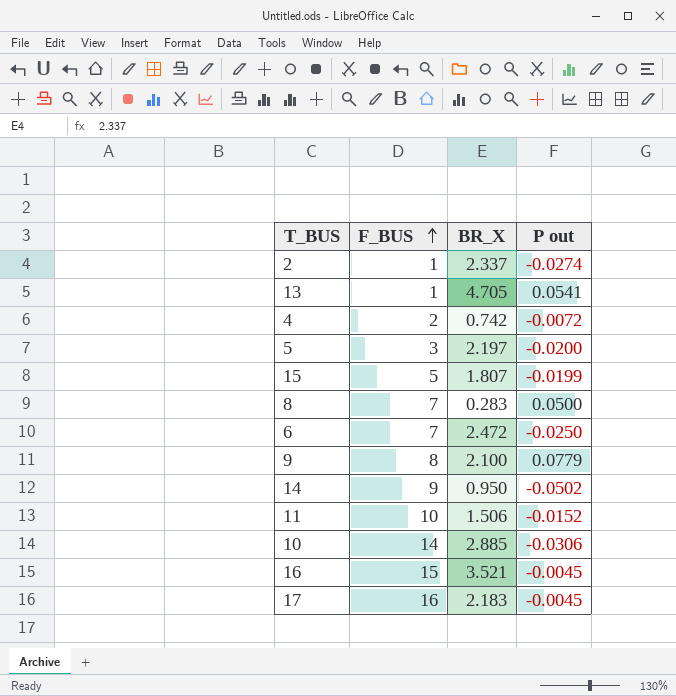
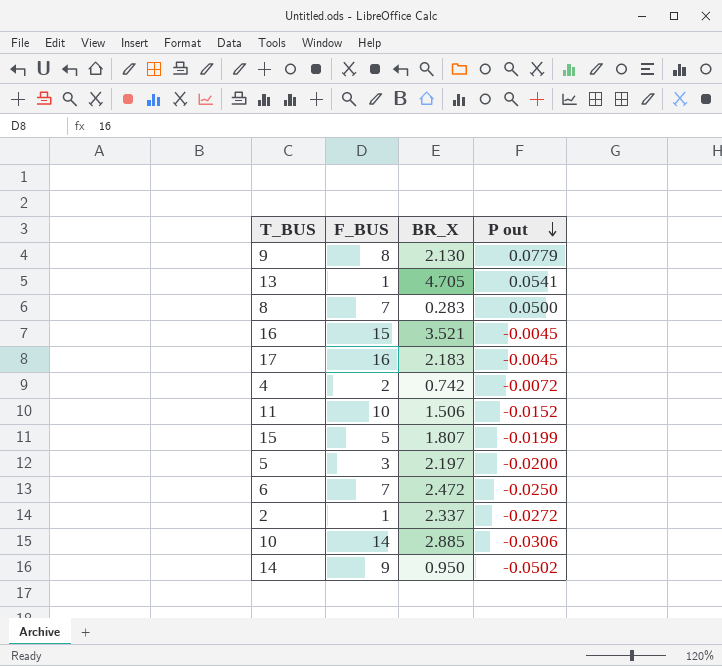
row order: F_BUS ascending -> P out descending
9 | BR_X: 2.100 -> 2.130
2 | P out: -0.0274 -> -0.0272

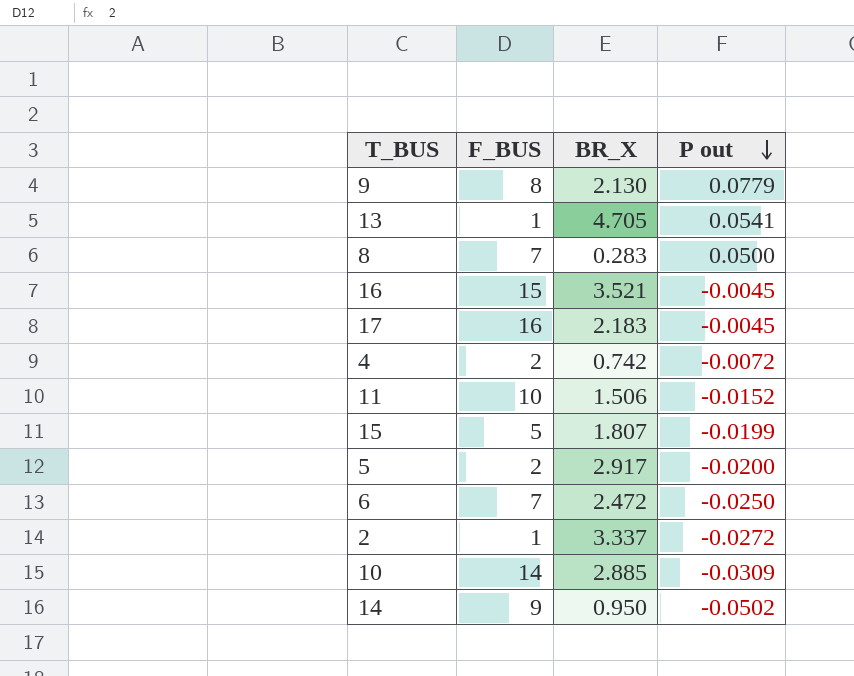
5 | F_BUS: 3 -> 2
5 | BR_X: 2.197 -> 2.917
2 | BR_X: 2.337 -> 3.337
10 | P out: -0.0306 -> -0.0309

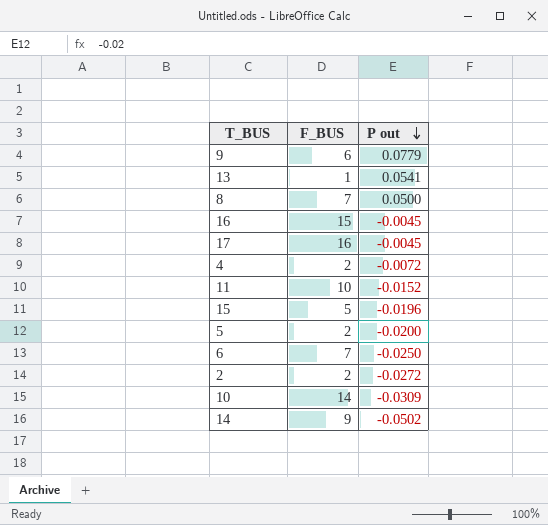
column BR_X | position: 3 -> none
9 | F_BUS: 8 -> 6
15 | P out: -0.0199 -> -0.0196
2 | F_BUS: 1 -> 2

